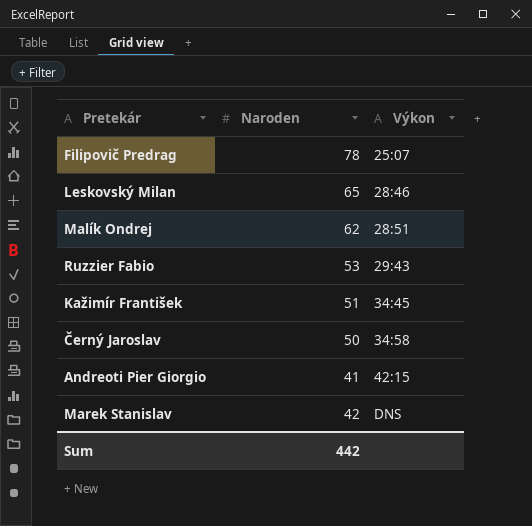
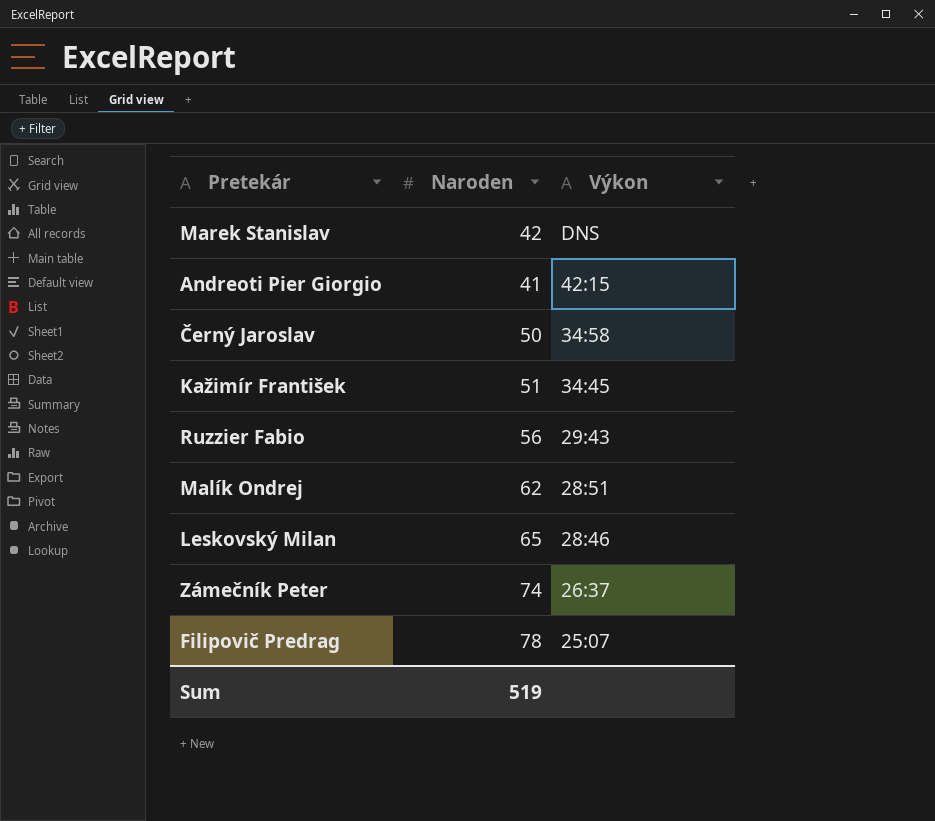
row order: Výkon ascending -> Výkon descending
Ruzzier Fabio | Naroden: 53 -> 56
row Zámečník Peter: none -> 74 | 26:37
Sum | Naroden: 442 -> 519

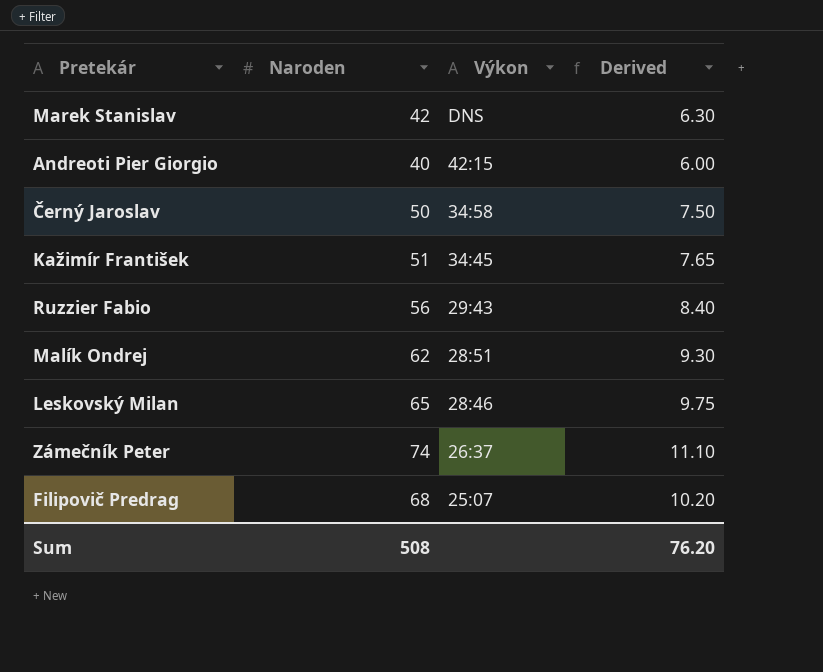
column Derived | formula: none -> [Naroden] * 0.15
Andreoti Pier Giorgio | Naroden: 41 -> 40
Filipovič Predrag | Naroden: 78 -> 68
Sum | Naroden: 519 -> 508

